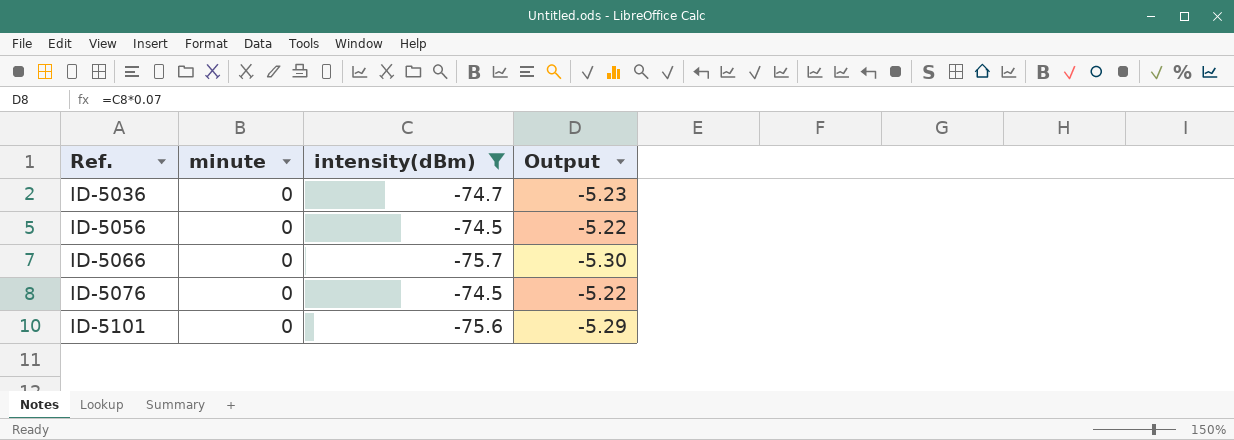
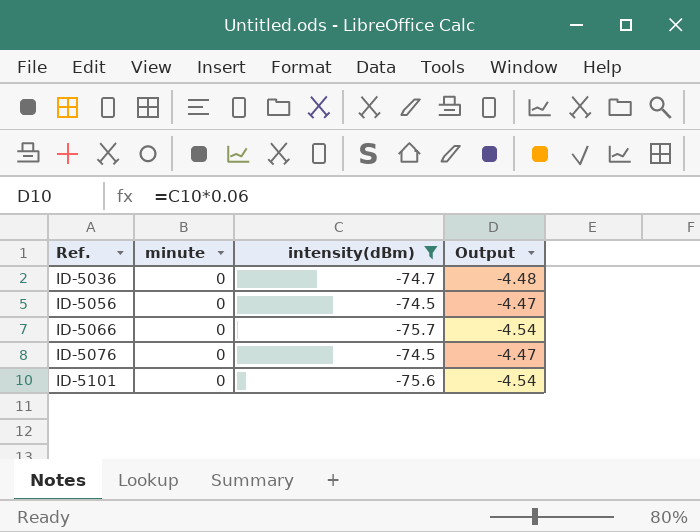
column Output | formula: [intensity(dBm)] * 0.07 -> [intensity(dBm)] * 0.06

